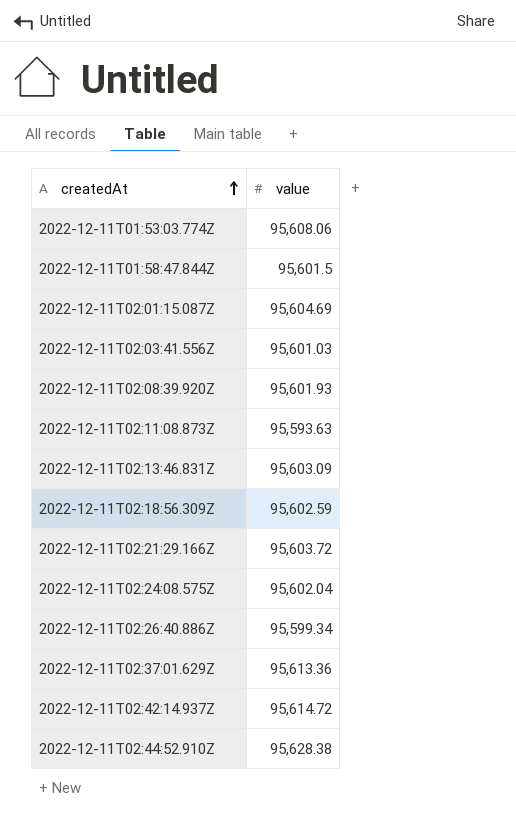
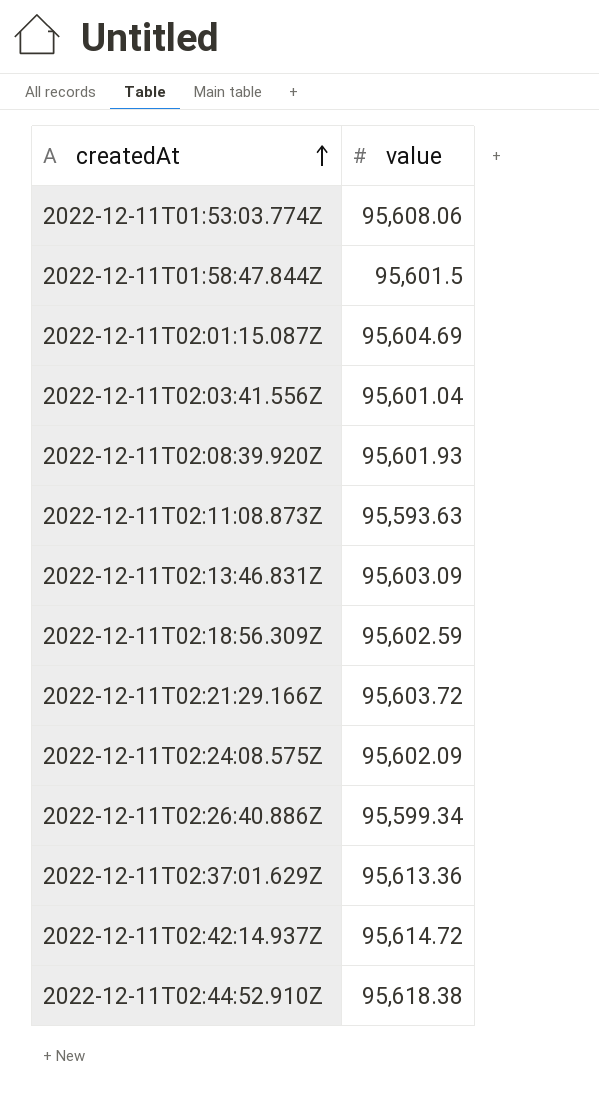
2022-12-11T02:03:41.556Z | value: 95,601.03 -> 95,601.04
2022-12-11T02:24:08.575Z | value: 95,602.04 -> 95,602.09
2022-12-11T02:44:52.910Z | value: 95,628.38 -> 95,618.38

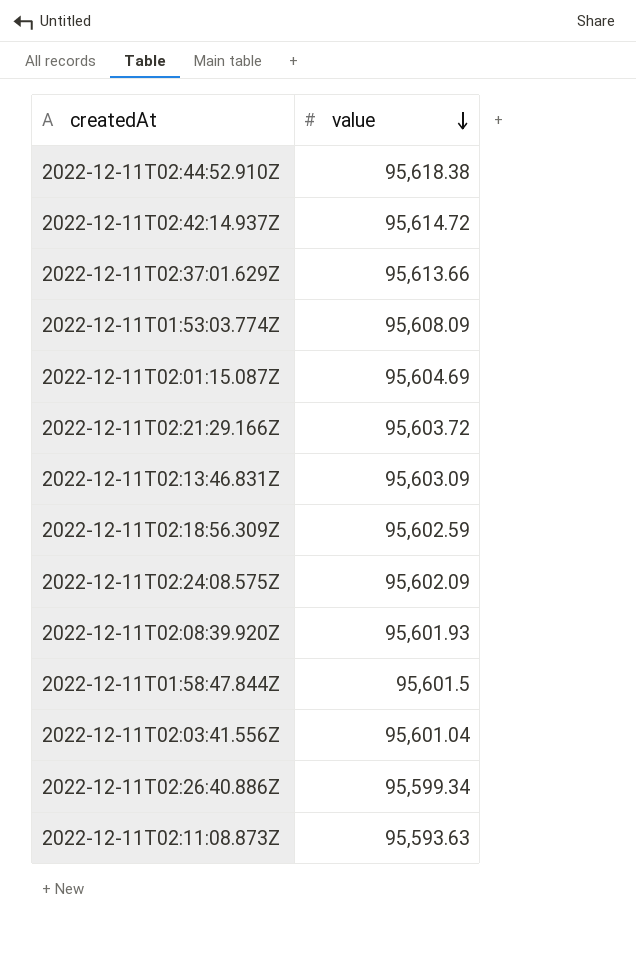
row order: createdAt ascending -> value descending
2022-12-11T02:37:01.629Z | value: 95,613.36 -> 95,613.66
2022-12-11T01:53:03.774Z | value: 95,608.06 -> 95,608.09

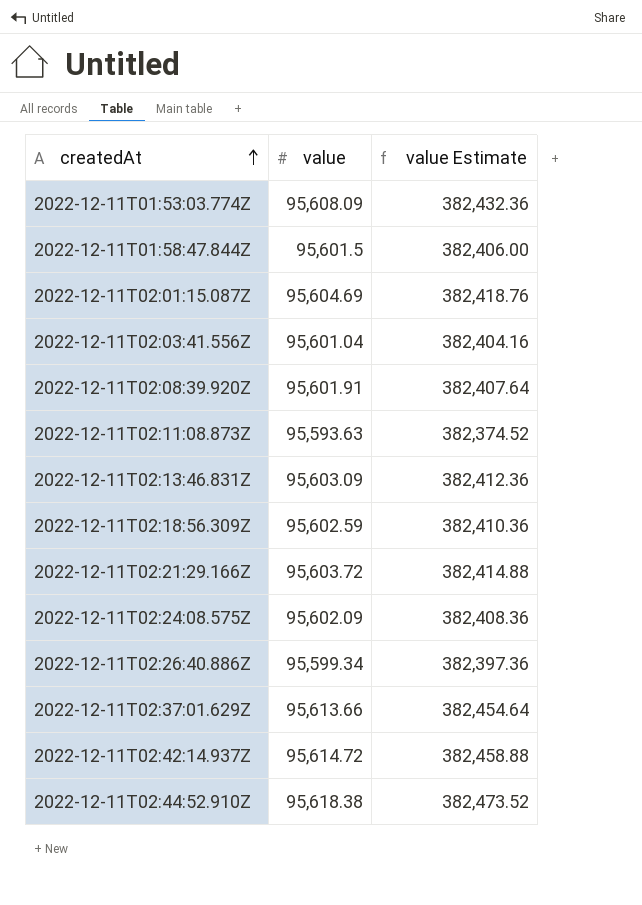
row order: value descending -> createdAt ascending
column value Estimate | formula: none -> [value] * 4
2022-12-11T02:08:39.920Z | value: 95,601.93 -> 95,601.91

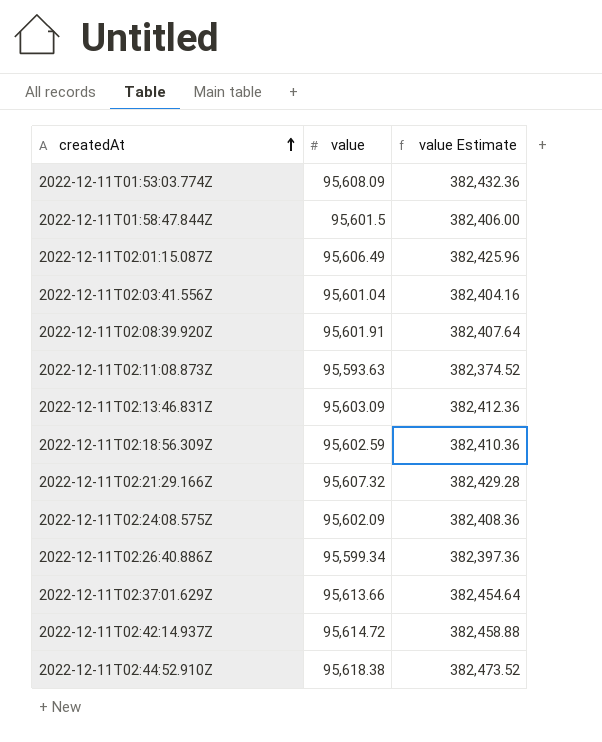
2022-12-11T02:01:15.087Z | value: 95,604.69 -> 95,606.49
2022-12-11T02:01:15.087Z | value Estimate: 382,418.76 -> 382,425.96
2022-12-11T02:21:29.166Z | value: 95,603.72 -> 95,607.32
2022-12-11T02:21:29.166Z | value Estimate: 382,414.88 -> 382,429.28

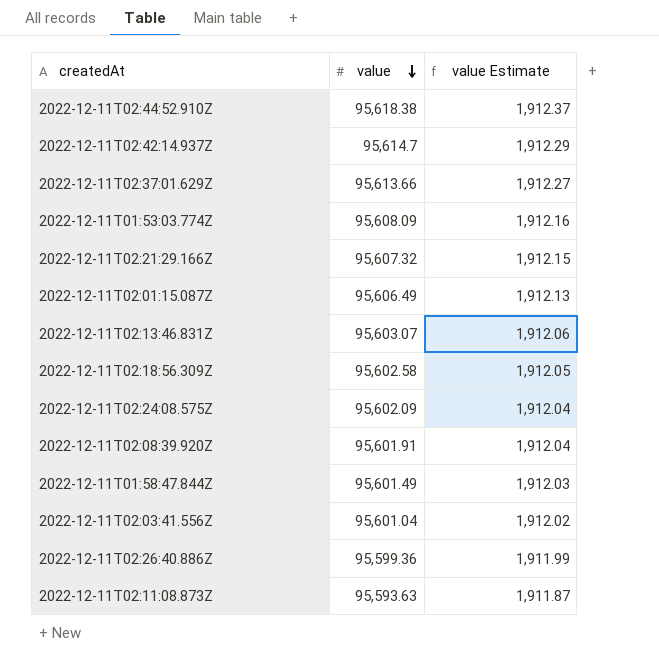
row order: createdAt ascending -> value descending
column value Estimate | formula: [value] * 4 -> [value] * 0.02
2022-12-11T02:42:14.937Z | value: 95,614.72 -> 95,614.7
2022-12-11T02:13:46.831Z | value: 95,603.09 -> 95,603.07
2022-12-11T02:18:56.309Z | value: 95,602.59 -> 95,602.58
2022-12-11T01:58:47.844Z | value: 95,601.5 -> 95,601.49
2022-12-11T02:26:40.886Z | value: 95,599.34 -> 95,599.36

